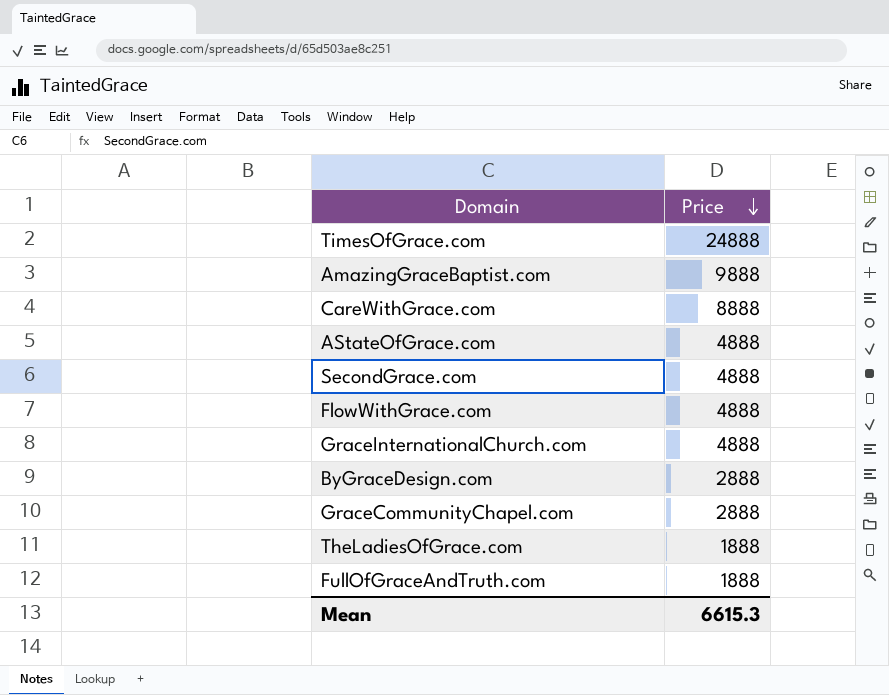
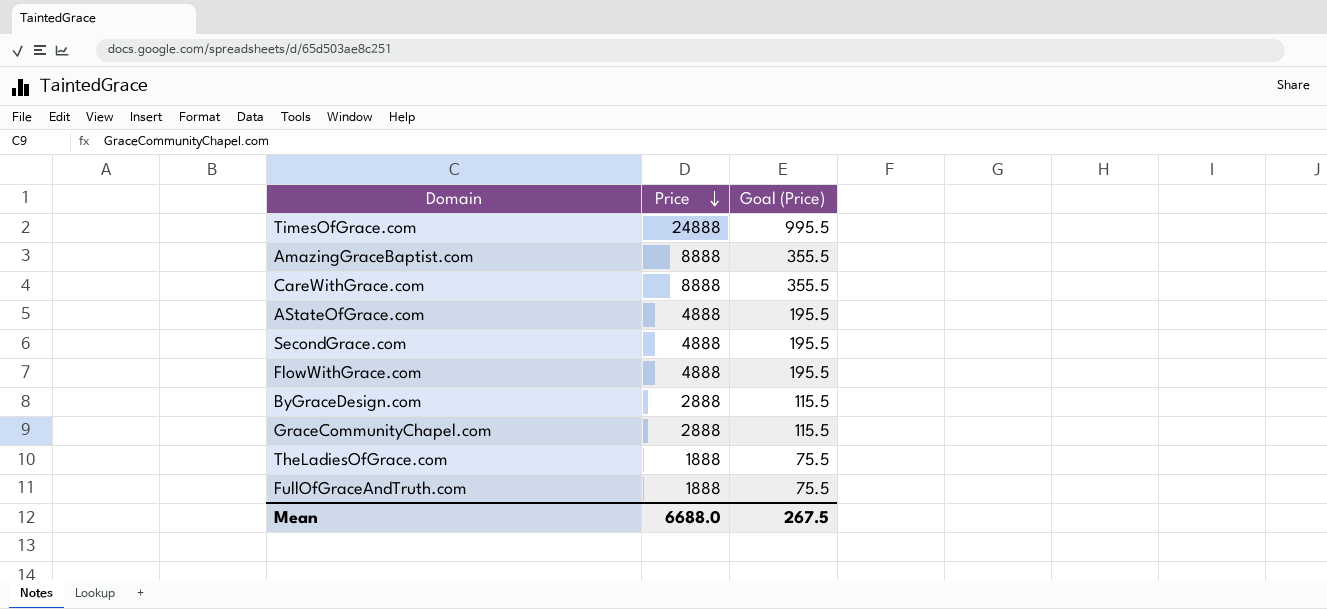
column Goal (Price) | formula: none -> [Price] * 0.04
row GraceInternationalChurch.com: 4888 -> none
AmazingGraceBaptist.com | Price: 9888 -> 8888
Mean | Price: 6615.3 -> 6688.0

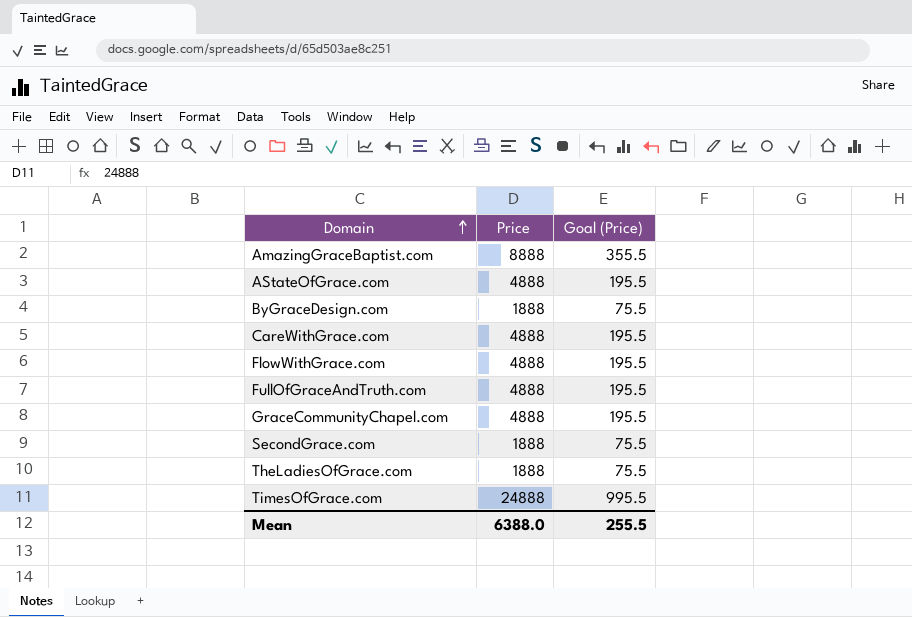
row order: Price descending -> Domain ascending
ByGraceDesign.com | Price: 2888 -> 1888
ByGraceDesign.com | Goal (Price): 115.5 -> 75.5
CareWithGrace.com | Price: 8888 -> 4888
CareWithGrace.com | Goal (Price): 355.5 -> 195.5
FullOfGraceAndTruth.com | Price: 1888 -> 4888
FullOfGraceAndTruth.com | Goal (Price): 75.5 -> 195.5
GraceCommunityChapel.com | Price: 2888 -> 4888
GraceCommunityChapel.com | Goal (Price): 115.5 -> 195.5
SecondGrace.com | Price: 4888 -> 1888
SecondGrace.com | Goal (Price): 195.5 -> 75.5
Mean | Price: 6688.0 -> 6388.0
Mean | Goal (Price): 267.5 -> 255.5

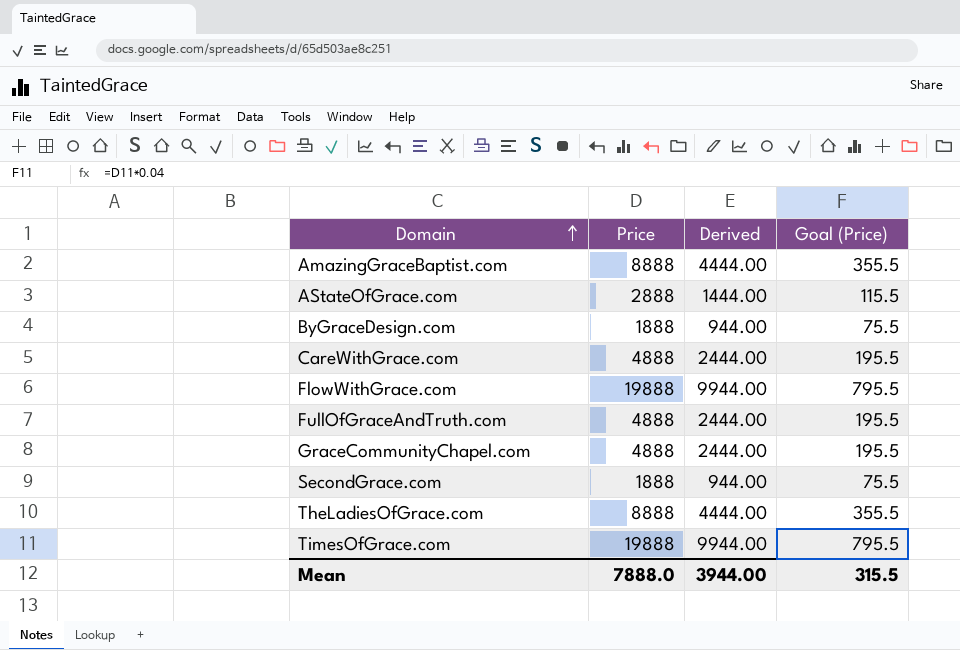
column Derived | formula: none -> [Price] * 0.5
AStateOfGrace.com | Price: 4888 -> 2888
AStateOfGrace.com | Goal (Price): 195.5 -> 115.5
FlowWithGrace.com | Price: 4888 -> 19888
FlowWithGrace.com | Goal (Price): 195.5 -> 795.5
TheLadiesOfGrace.com | Price: 1888 -> 8888
TheLadiesOfGrace.com | Goal (Price): 75.5 -> 355.5
TimesOfGrace.com | Price: 24888 -> 19888
TimesOfGrace.com | Goal (Price): 995.5 -> 795.5
Mean | Price: 6388.0 -> 7888.0
Mean | Goal (Price): 255.5 -> 315.5

